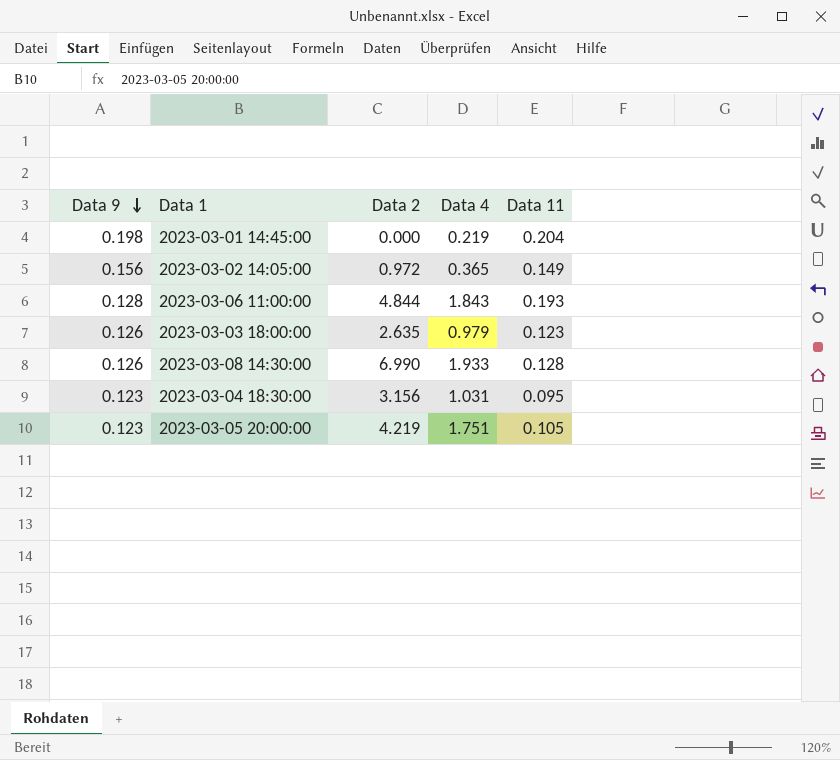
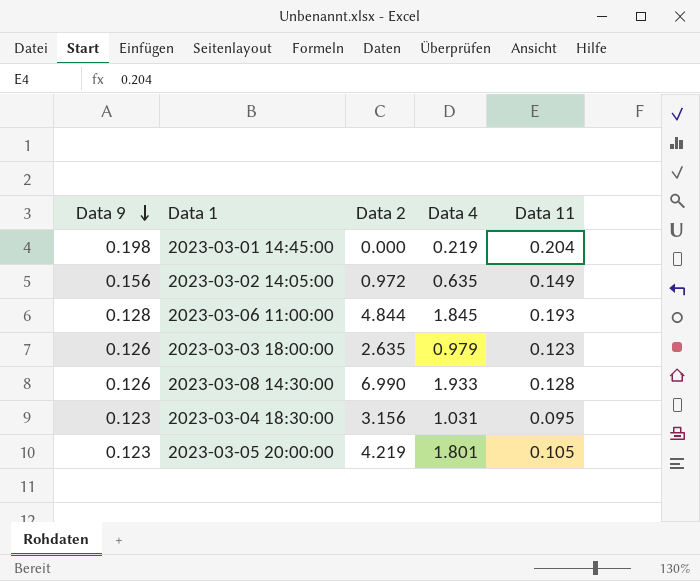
2023-03-02 14:05:00 | Data 4: 0.365 -> 0.635
2023-03-06 11:00:00 | Data 4: 1.843 -> 1.845
2023-03-05 20:00:00 | Data 4: 1.751 -> 1.801

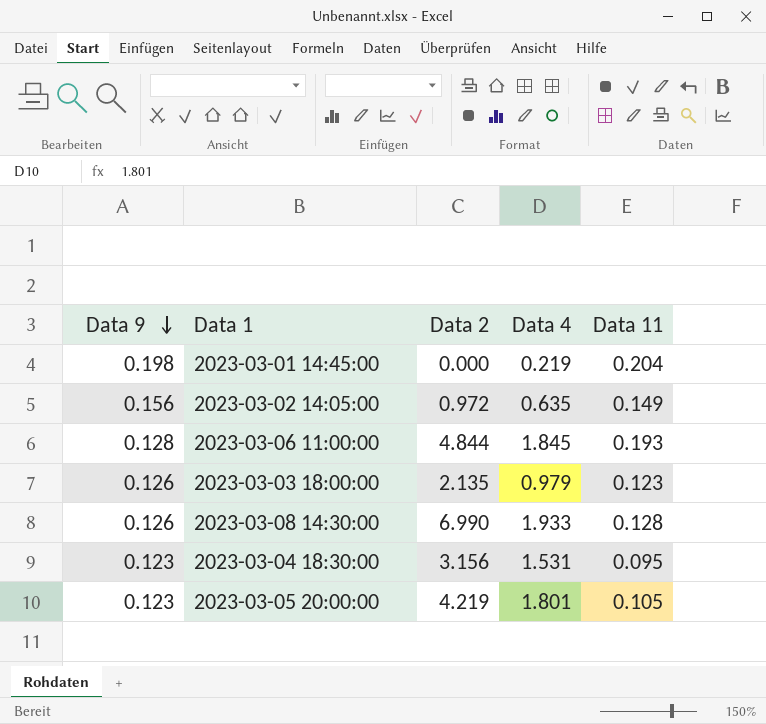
2023-03-03 18:00:00 | Data 2: 2.635 -> 2.135
2023-03-04 18:30:00 | Data 4: 1.031 -> 1.531

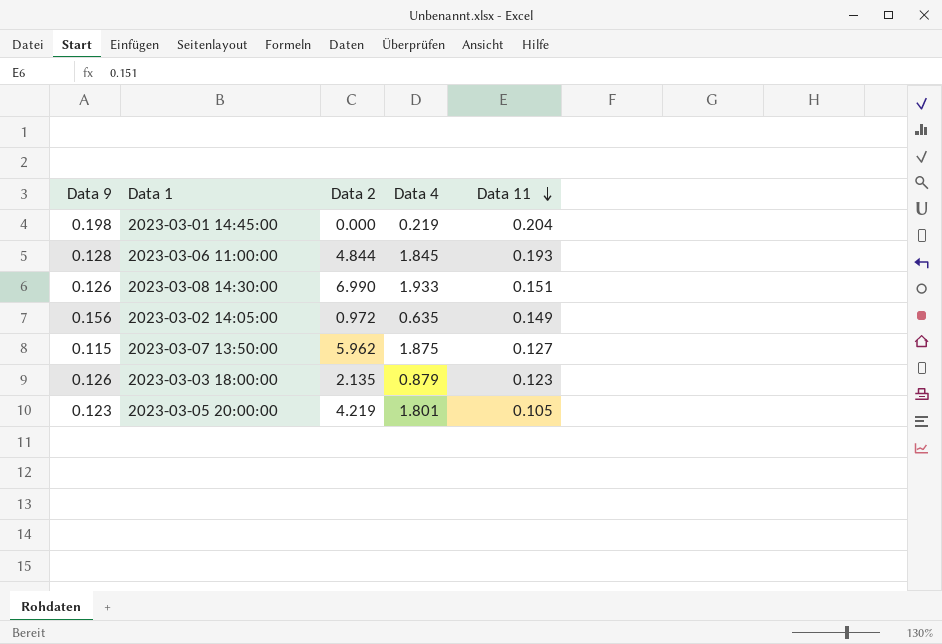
row order: Data 9 descending -> Data 11 descending
row 2023-03-04 18:30:00: 0.123 | 3.156 | 1.531 | 0.095 -> none
2023-03-08 14:30:00 | Data 11: 0.128 -> 0.151
row 2023-03-07 13:50:00: none -> 0.115 | 5.962 | 1.875 | 0.127
2023-03-03 18:00:00 | Data 4: 0.979 -> 0.879

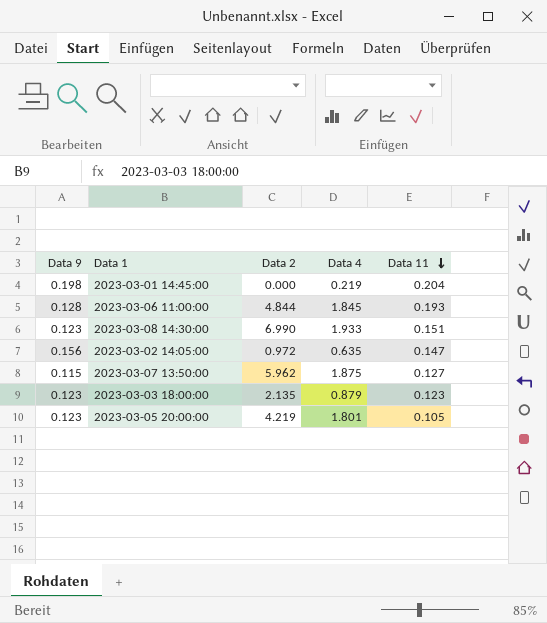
2023-03-08 14:30:00 | Data 9: 0.126 -> 0.123
2023-03-02 14:05:00 | Data 11: 0.149 -> 0.147
2023-03-03 18:00:00 | Data 9: 0.126 -> 0.123

